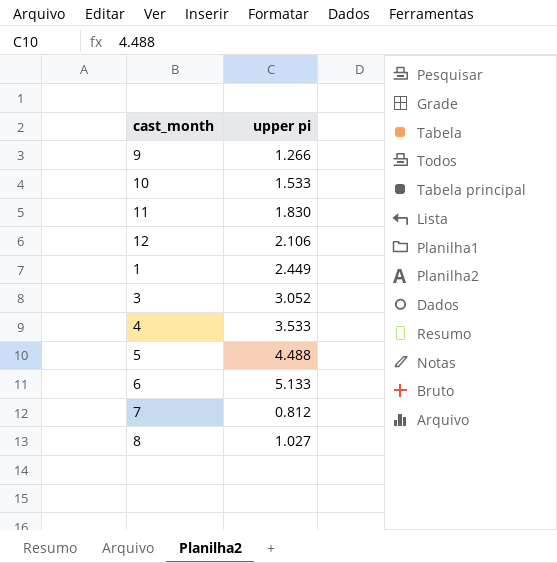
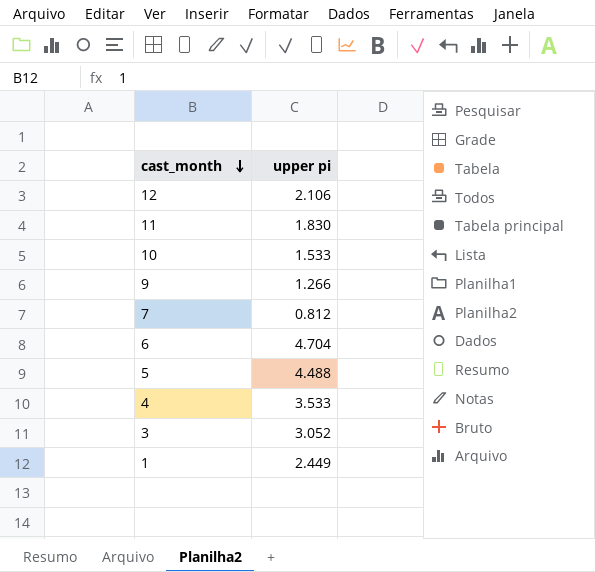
row order: none -> cast_month descending
row 8: 1.027 -> none
6 | upper pi: 5.133 -> 4.704

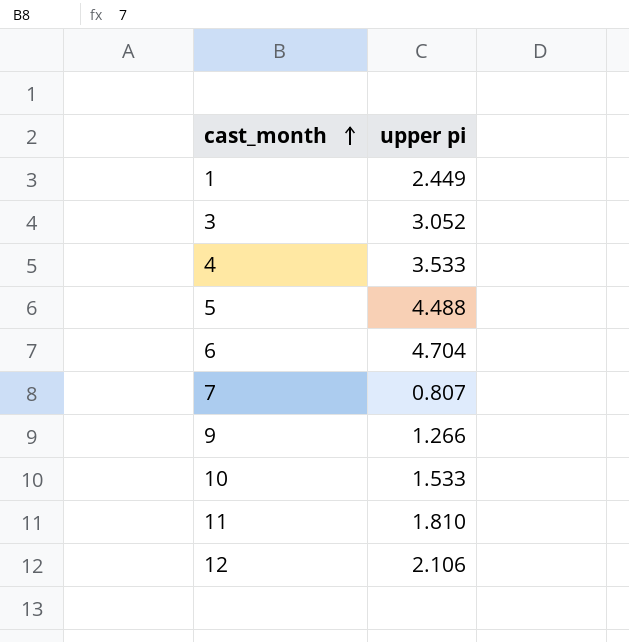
row order: cast_month descending -> cast_month ascending
7 | upper pi: 0.812 -> 0.807
11 | upper pi: 1.830 -> 1.810

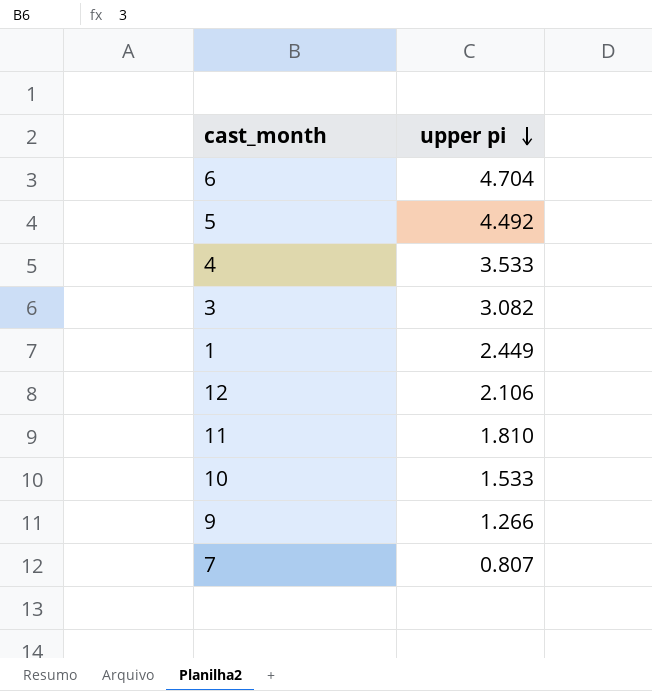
row order: cast_month ascending -> upper pi descending
5 | upper pi: 4.488 -> 4.492
3 | upper pi: 3.052 -> 3.082

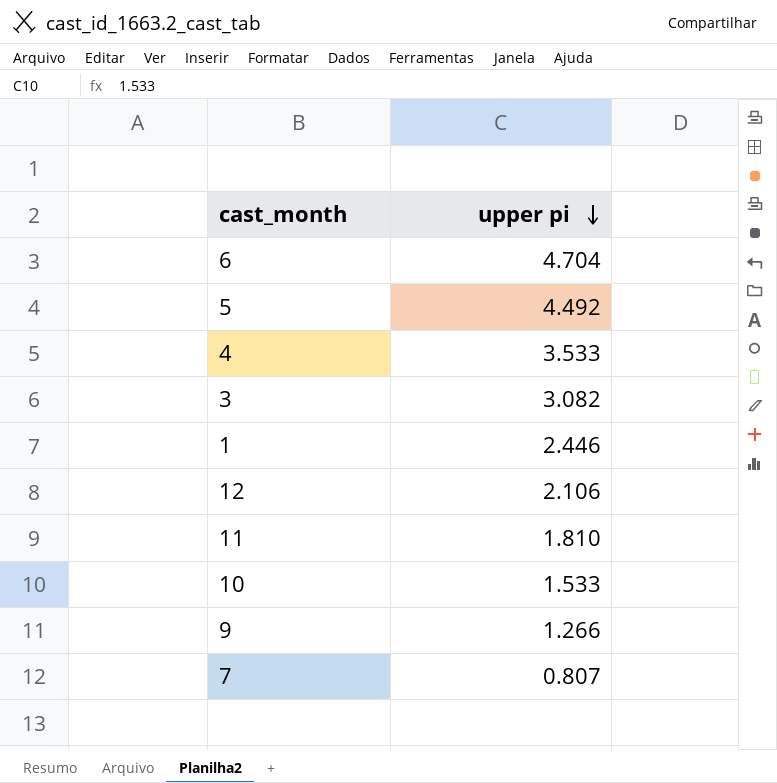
1 | upper pi: 2.449 -> 2.446

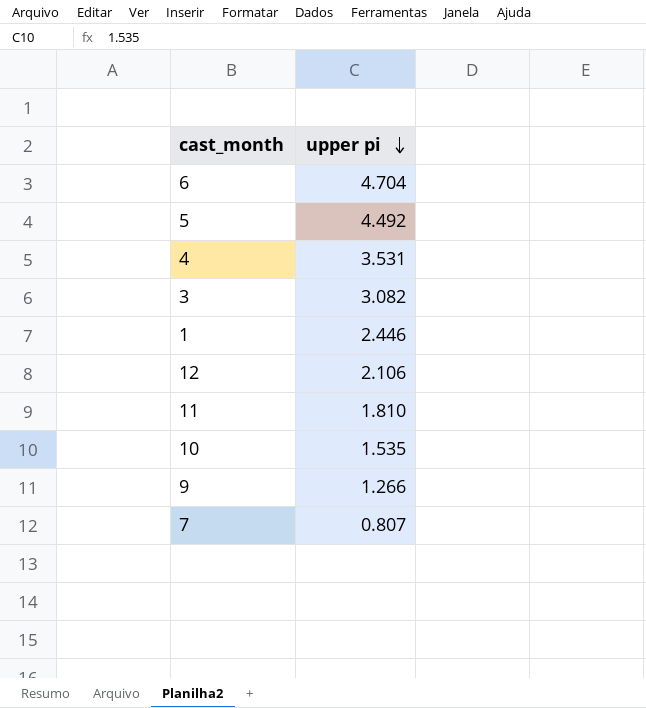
4 | upper pi: 3.533 -> 3.531
10 | upper pi: 1.533 -> 1.535

